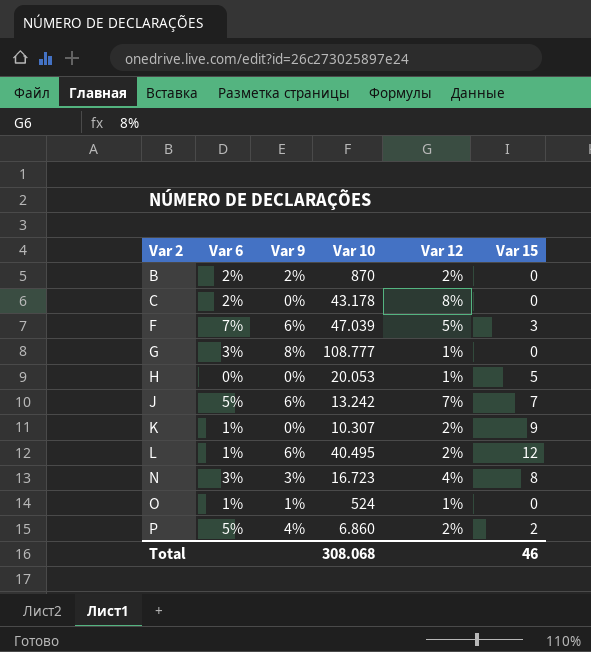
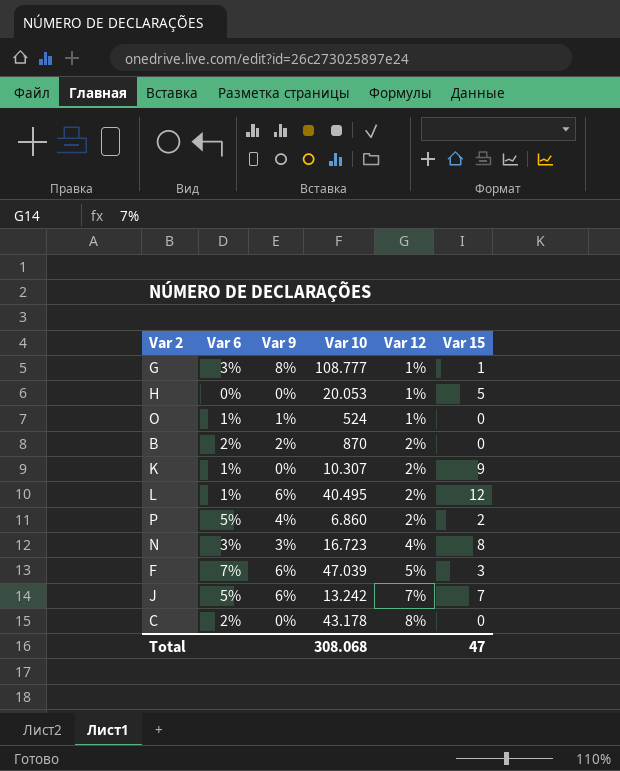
row order: Var 2 ascending -> Var 12 ascending
G | Var 15: 0 -> 1
Total | Var 15: 46 -> 47

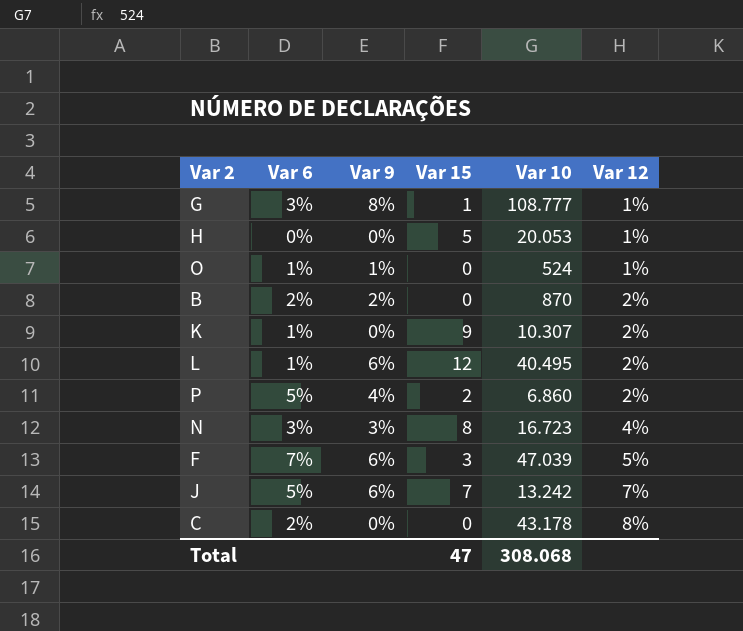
column Var 15 | position: 6 -> 4

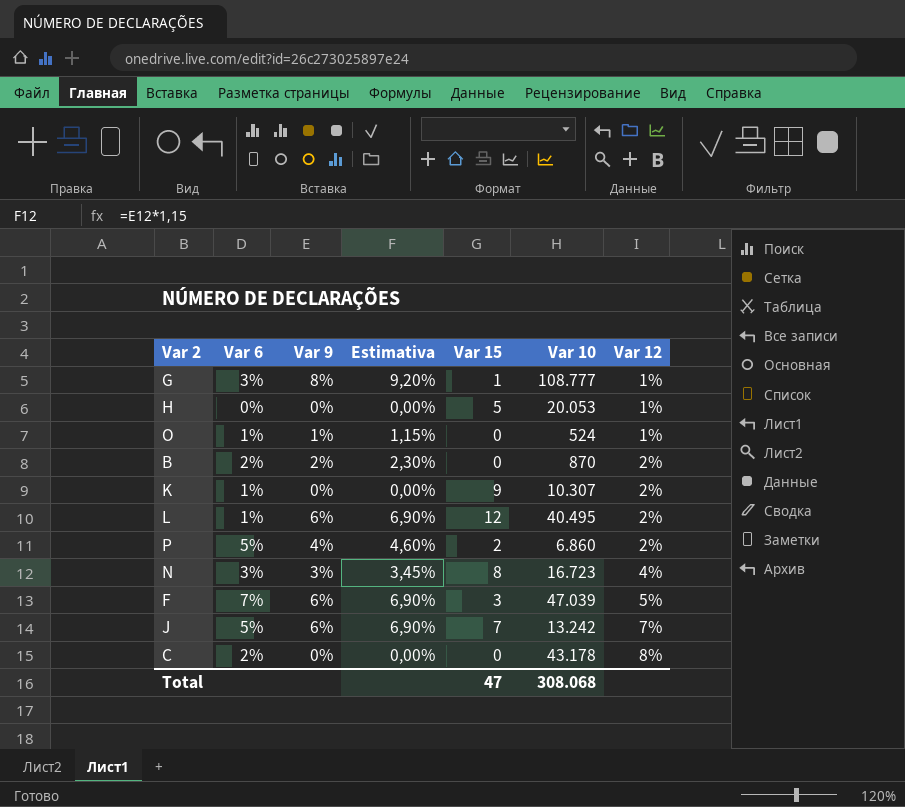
column Estimativa | formula: none -> [Var 9] * 1,15

